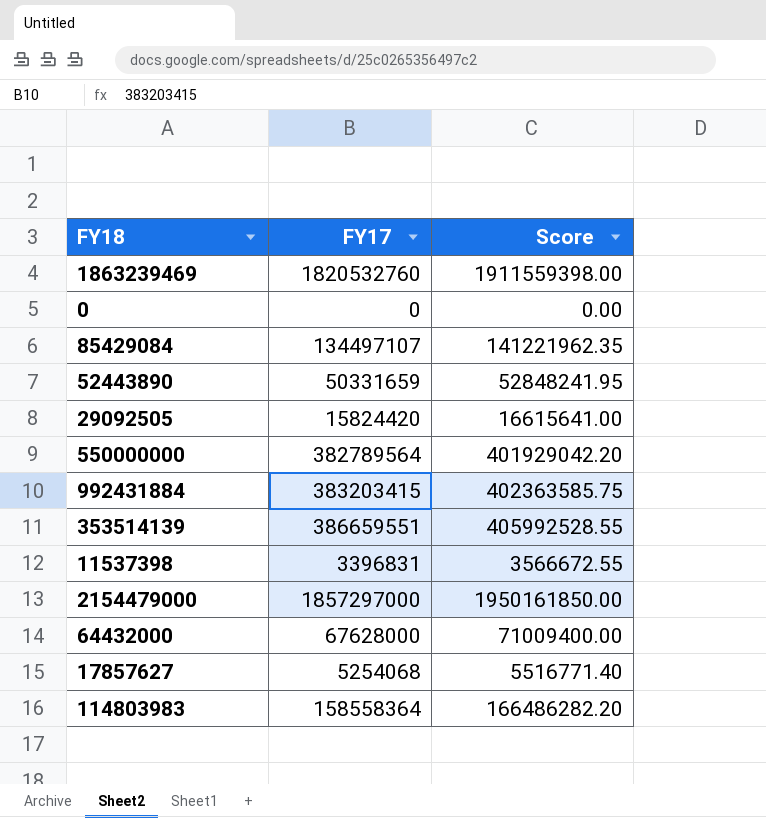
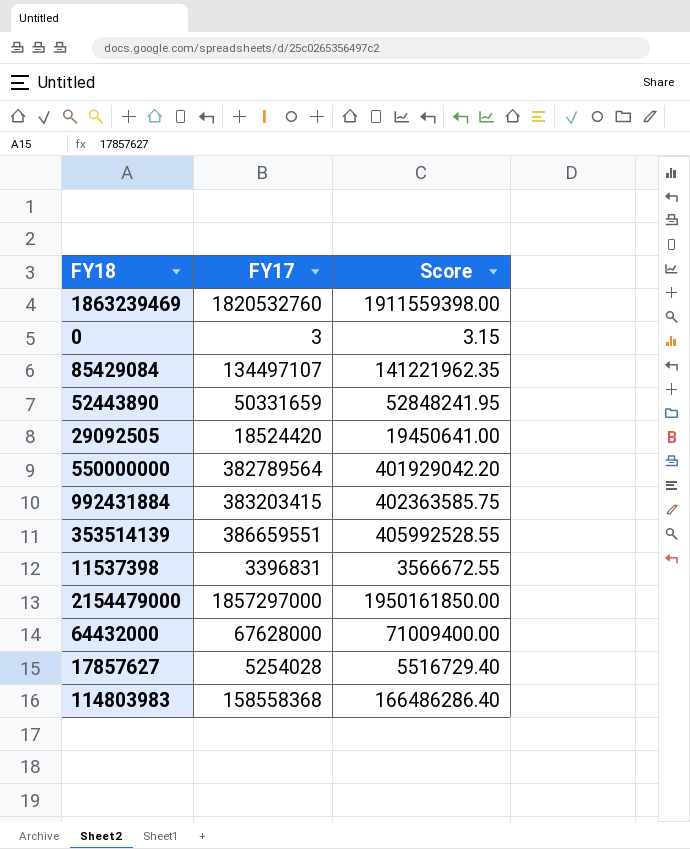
0 | FY17: 0 -> 3
0 | Score: 0.00 -> 3.15
29092505 | FY17: 15824420 -> 18524420
29092505 | Score: 16615641.00 -> 19450641.00
17857627 | FY17: 5254068 -> 5254028
17857627 | Score: 5516771.40 -> 5516729.40
114803983 | FY17: 158558364 -> 158558368
114803983 | Score: 166486282.20 -> 166486286.40

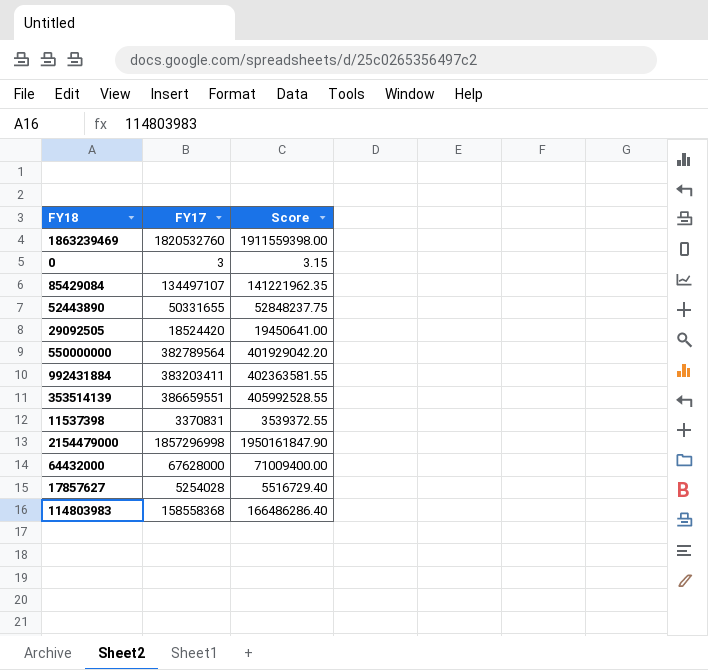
52443890 | FY17: 50331659 -> 50331655
52443890 | Score: 52848241.95 -> 52848237.75
992431884 | FY17: 383203415 -> 383203411
992431884 | Score: 402363585.75 -> 402363581.55
11537398 | FY17: 3396831 -> 3370831
11537398 | Score: 3566672.55 -> 3539372.55
2154479000 | FY17: 1857297000 -> 1857296998
2154479000 | Score: 1950161850.00 -> 1950161847.90

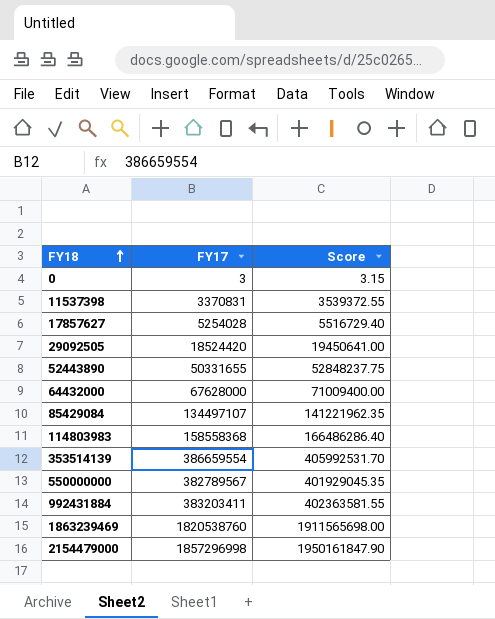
row order: none -> FY18 ascending
353514139 | FY17: 386659551 -> 386659554
353514139 | Score: 405992528.55 -> 405992531.70
550000000 | FY17: 382789564 -> 382789567
550000000 | Score: 401929042.20 -> 401929045.35
1863239469 | FY17: 1820532760 -> 1820538760
1863239469 | Score: 1911559398.00 -> 1911565698.00

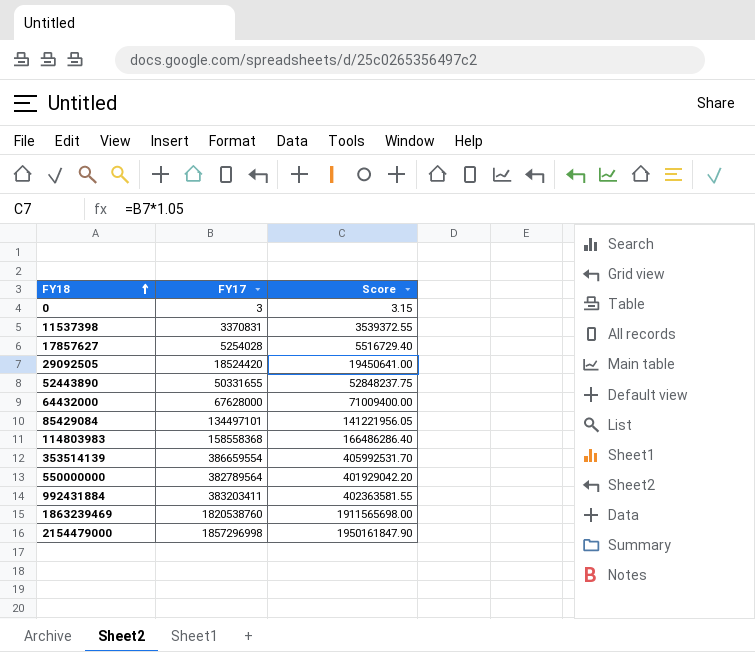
85429084 | FY17: 134497107 -> 134497101
85429084 | Score: 141221962.35 -> 141221956.05
550000000 | FY17: 382789567 -> 382789564
550000000 | Score: 401929045.35 -> 401929042.20

